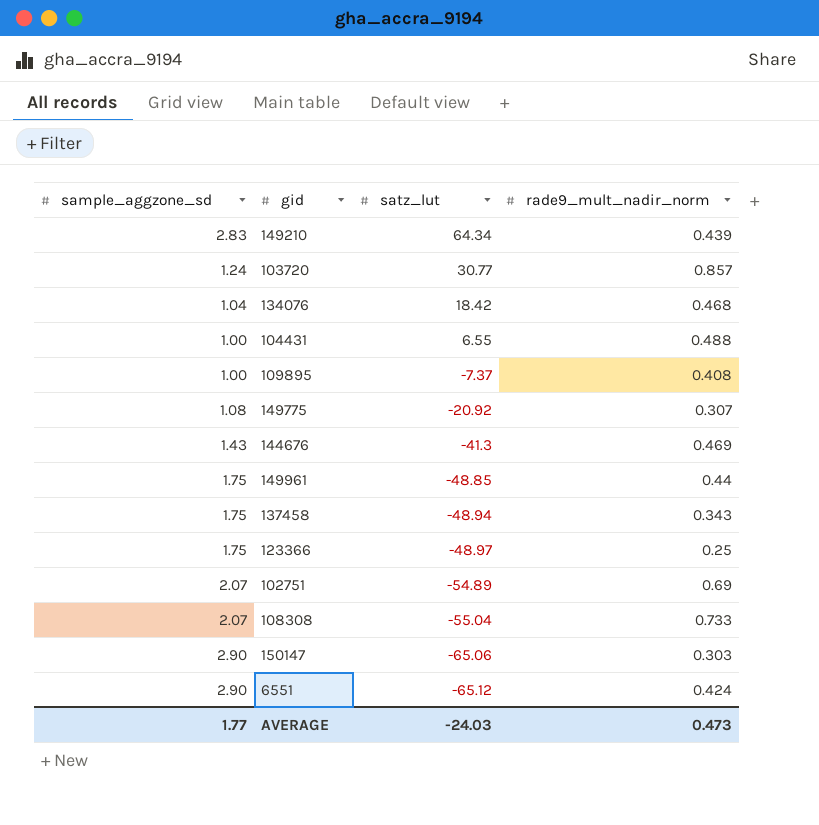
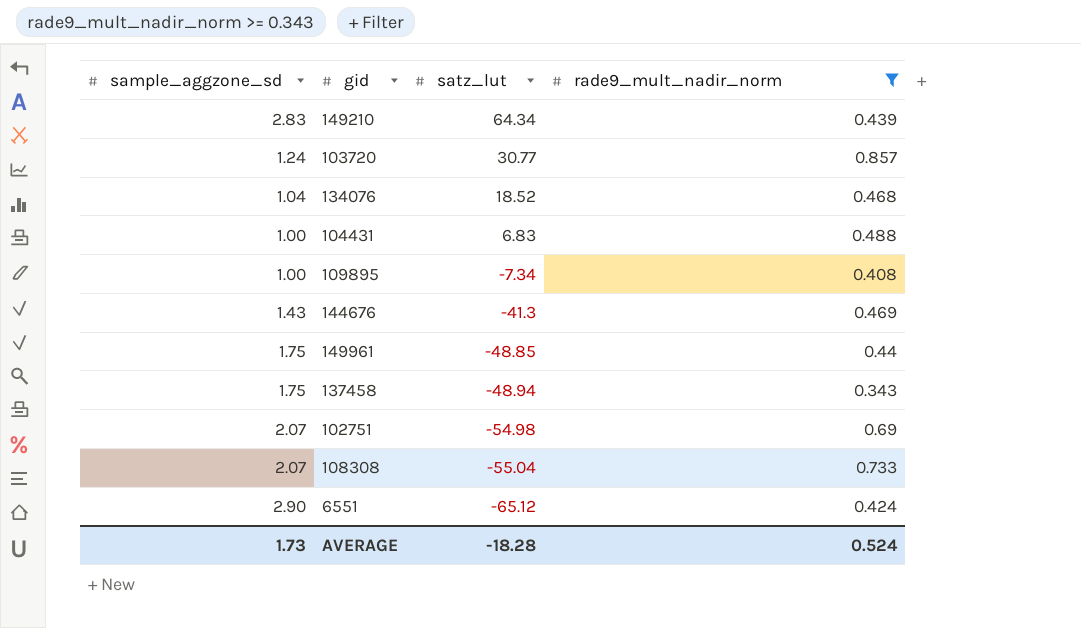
filter: none -> rade9_mult_nadir_norm >= 0.343
134076 | satz_lut: 18.42 -> 18.52
104431 | satz_lut: 6.55 -> 6.83
109895 | satz_lut: -7.37 -> -7.34
102751 | satz_lut: -54.89 -> -54.98
AVERAGE | sample_aggzone_sd: 1.77 -> 1.73
AVERAGE | satz_lut: -24.03 -> -18.28
AVERAGE | rade9_mult_nadir_norm: 0.473 -> 0.524

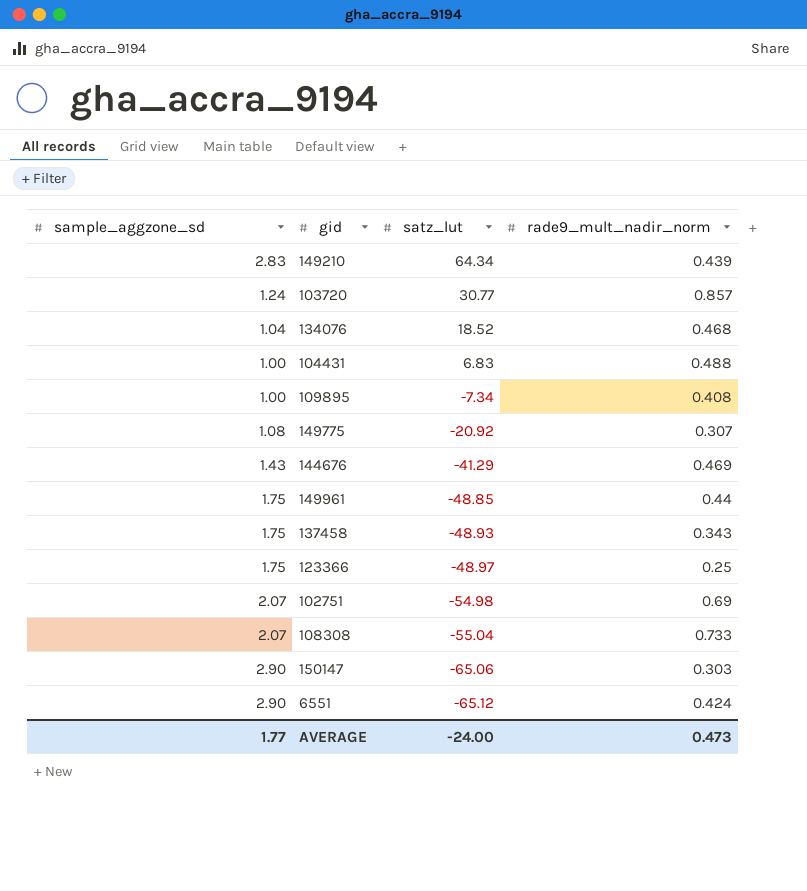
filter: rade9_mult_nadir_norm >= 0.343 -> none
144676 | satz_lut: -41.3 -> -41.29
137458 | satz_lut: -48.94 -> -48.93
AVERAGE | sample_aggzone_sd: 1.73 -> 1.77
AVERAGE | satz_lut: -18.28 -> -24.00
AVERAGE | rade9_mult_nadir_norm: 0.524 -> 0.473

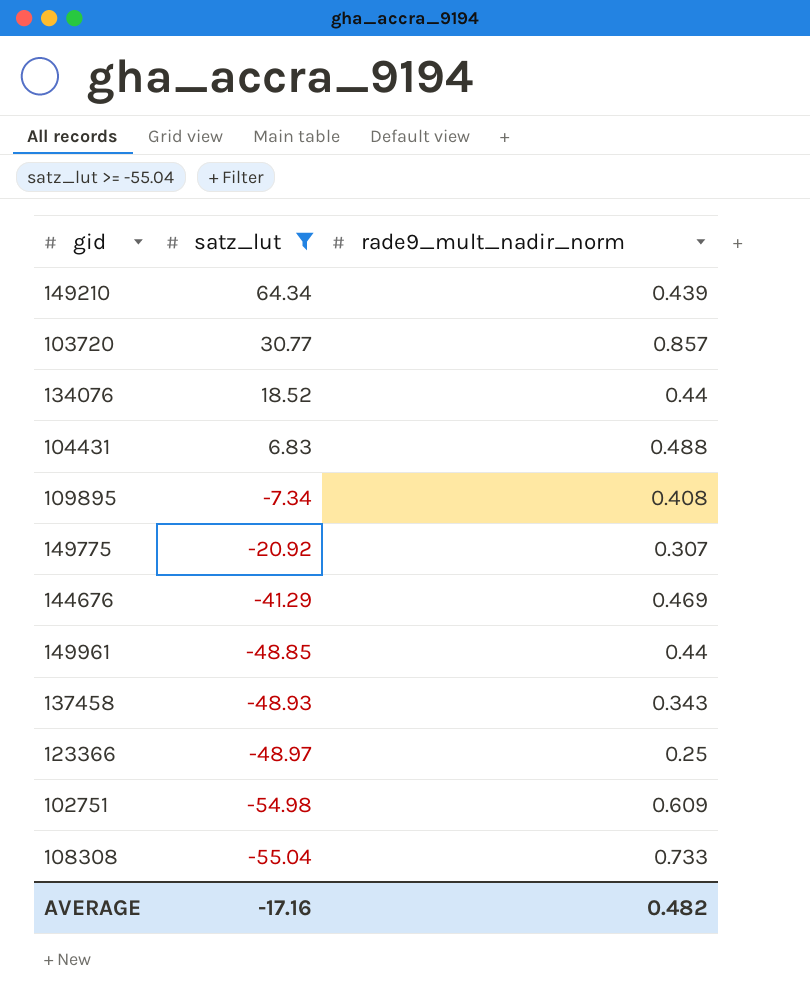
filter: none -> satz_lut >= -55.04
column sample_aggzone_sd | position: 1 -> none
134076 | rade9_mult_nadir_norm: 0.468 -> 0.44
102751 | rade9_mult_nadir_norm: 0.69 -> 0.609
AVERAGE | satz_lut: -24.00 -> -17.16
AVERAGE | rade9_mult_nadir_norm: 0.473 -> 0.482

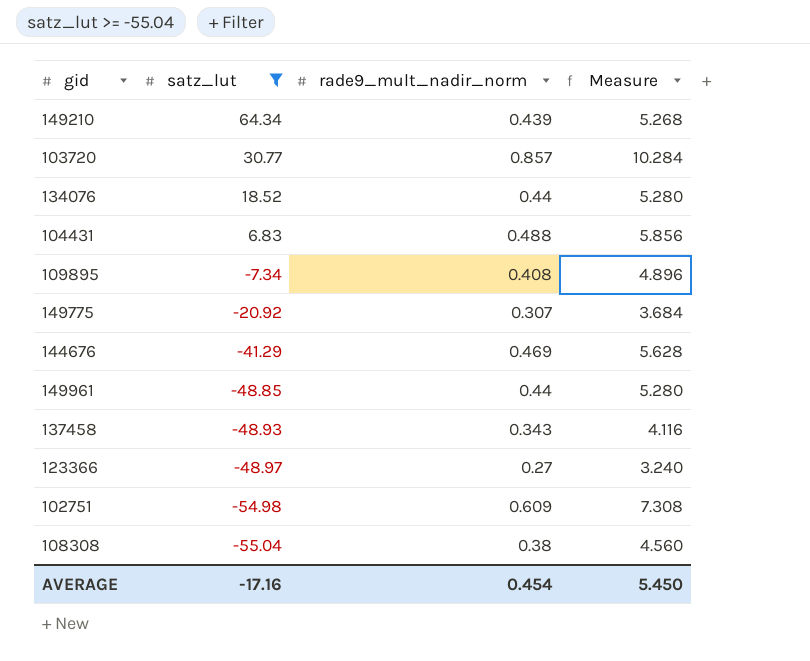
column Measure | formula: none -> [rade9_mult_nadir_norm] * 12
123366 | rade9_mult_nadir_norm: 0.25 -> 0.27
108308 | rade9_mult_nadir_norm: 0.733 -> 0.38
AVERAGE | rade9_mult_nadir_norm: 0.482 -> 0.454

